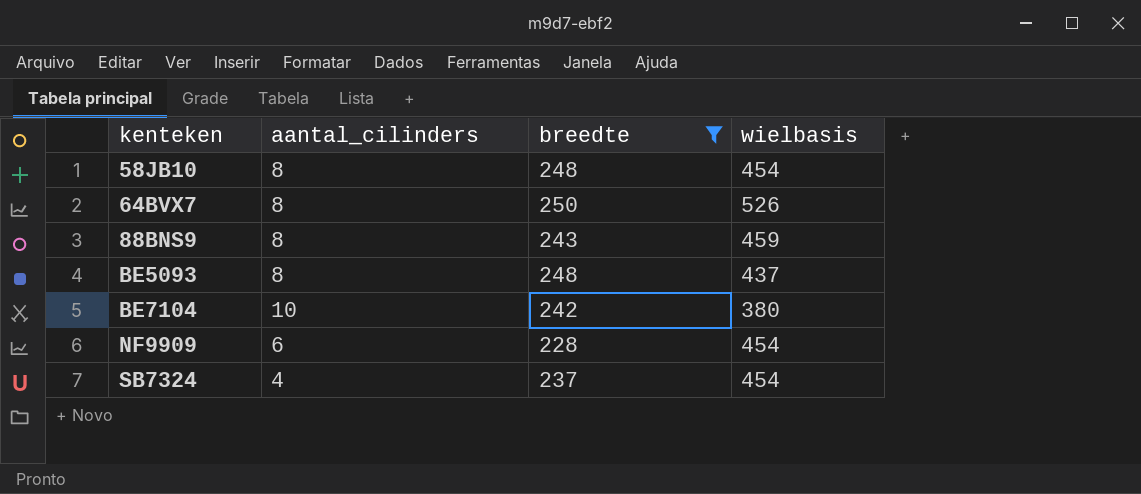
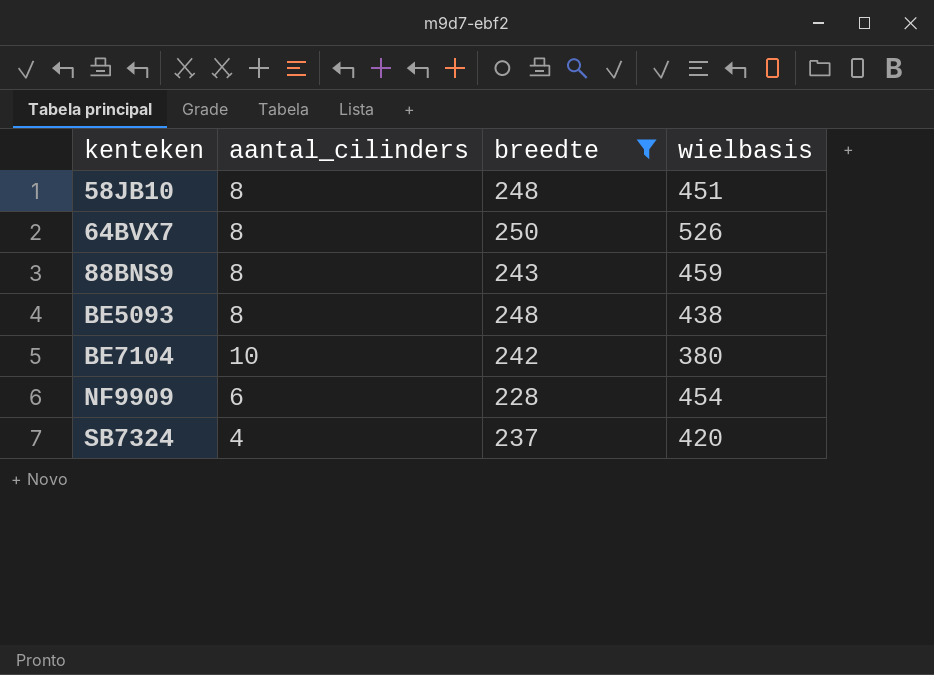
58JB10 | wielbasis: 454 -> 451
BE5093 | wielbasis: 437 -> 438
SB7324 | wielbasis: 454 -> 420

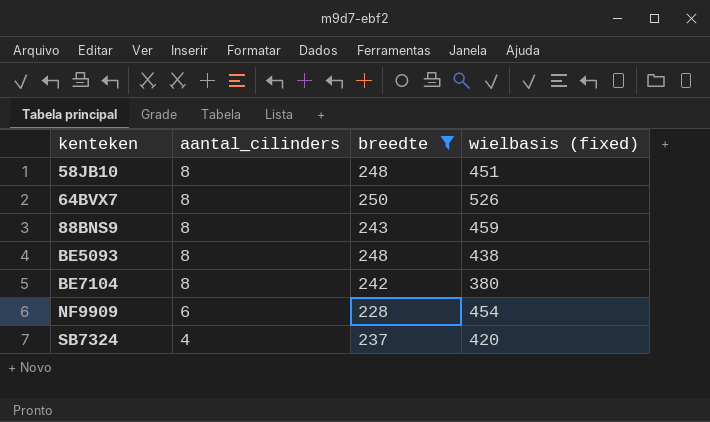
column name: wielbasis -> wielbasis (fixed)
BE7104 | aantal_cilinders: 10 -> 8

